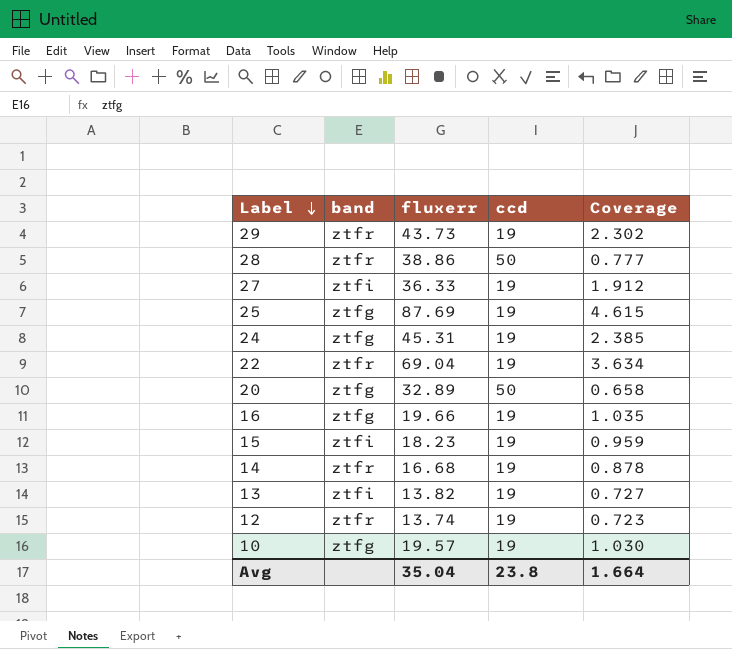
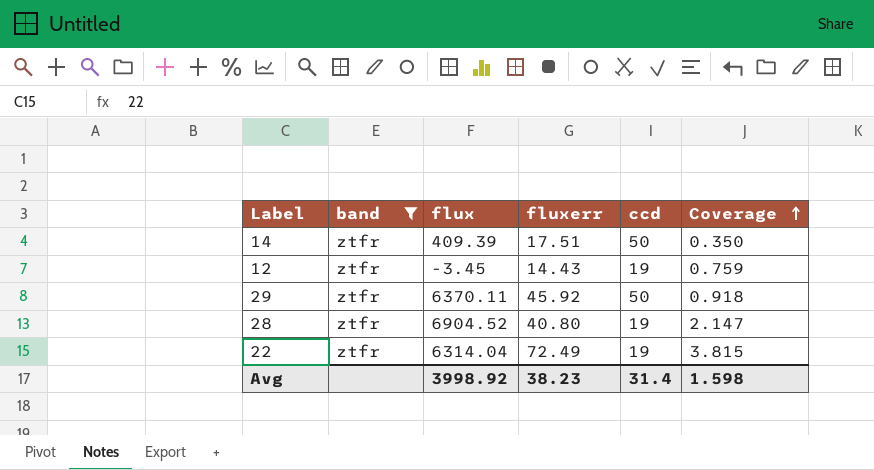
filter: none -> band = ztfr
row order: Label descending -> Coverage ascending
column flux | position: none -> 3
14 | fluxerr: 16.68 -> 17.51
14 | ccd: 19 -> 50
14 | Coverage: 0.878 -> 0.350
12 | fluxerr: 13.74 -> 14.43
12 | Coverage: 0.723 -> 0.759
29 | fluxerr: 43.73 -> 45.92
29 | ccd: 19 -> 50
29 | Coverage: 2.302 -> 0.918
28 | fluxerr: 38.86 -> 40.80
28 | ccd: 50 -> 19
28 | Coverage: 0.777 -> 2.147
22 | fluxerr: 69.04 -> 72.49
22 | Coverage: 3.634 -> 3.815
Avg | fluxerr: 35.04 -> 38.23
Avg | ccd: 23.8 -> 31.4
Avg | Coverage: 1.664 -> 1.598

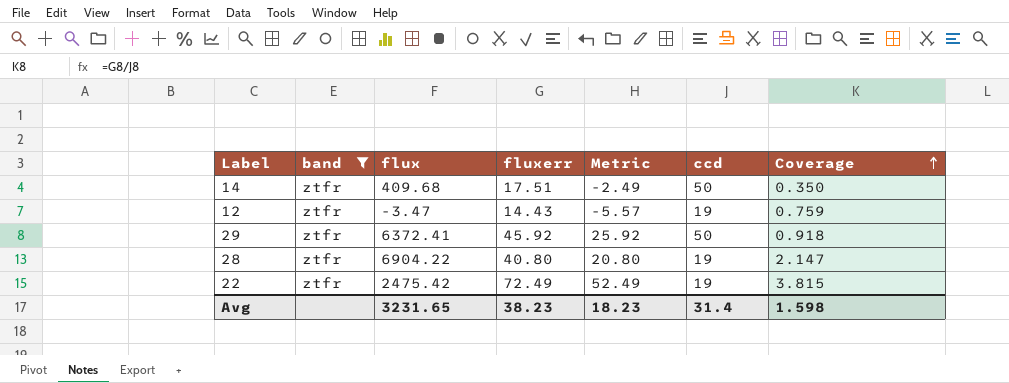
column Metric | formula: none -> [fluxerr] - 20
14 | flux: 409.39 -> 409.68
12 | flux: -3.45 -> -3.47
29 | flux: 6370.11 -> 6372.41
28 | flux: 6904.52 -> 6904.22
22 | flux: 6314.04 -> 2475.42
Avg | flux: 3998.92 -> 3231.65

